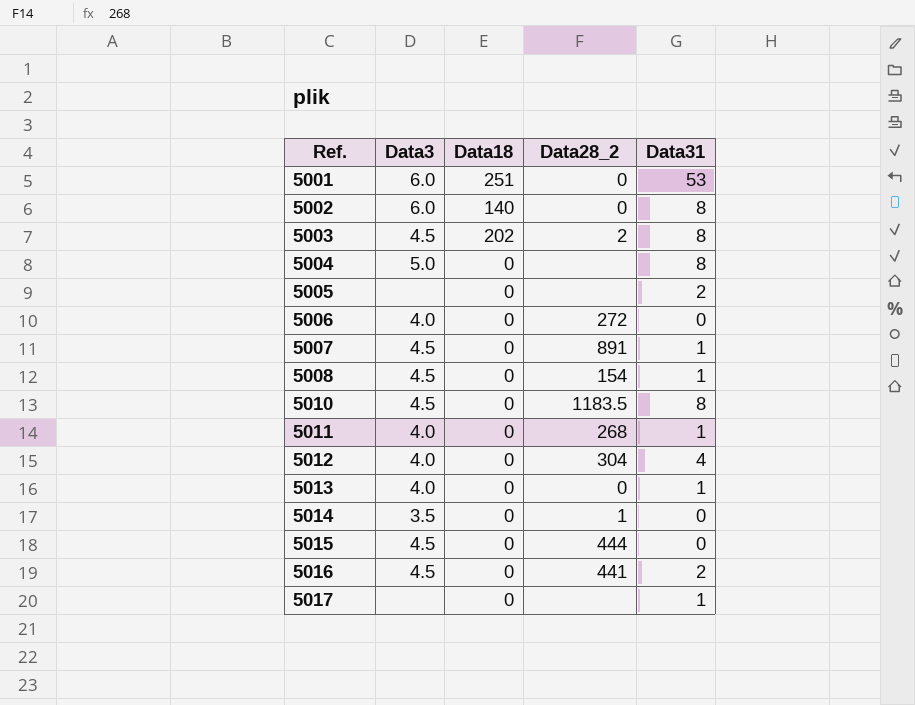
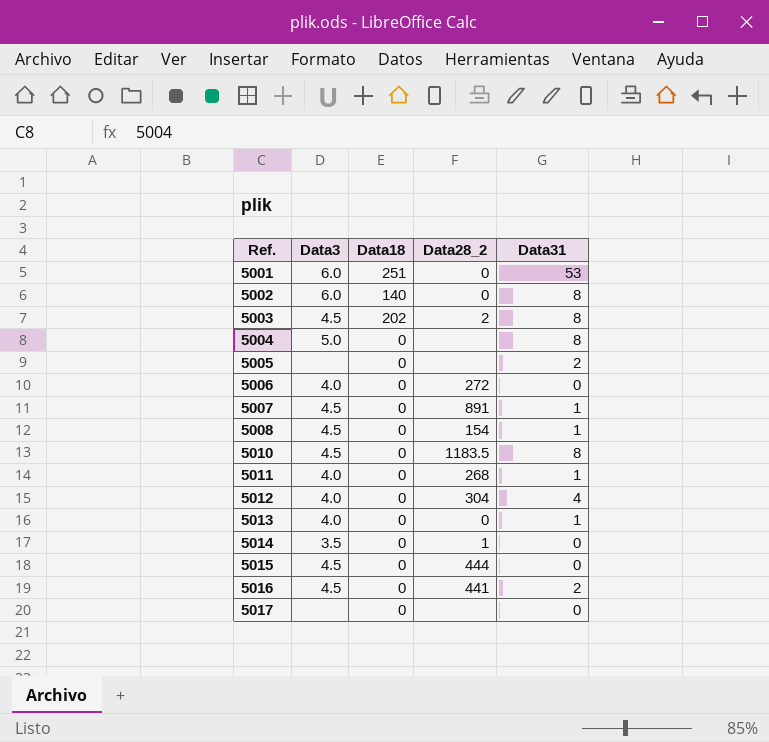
5017 | Data31: 1 -> 0

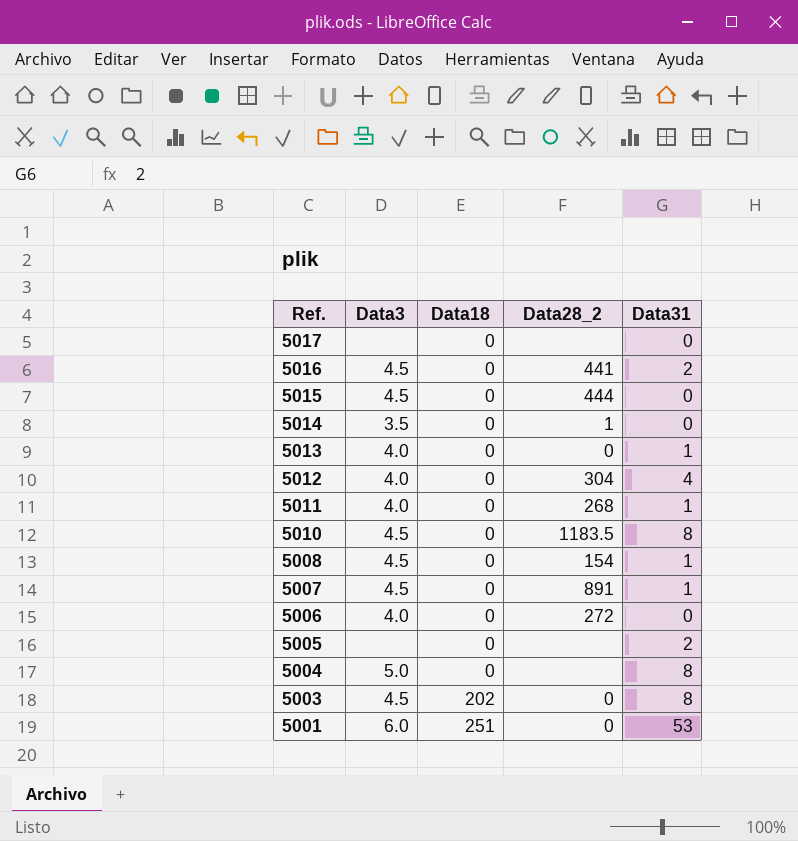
row order: Ref. ascending -> Ref. descending
row 5002: 6.0 | 140 | 0 | 8 -> none
5003 | Data28_2: 2 -> 0

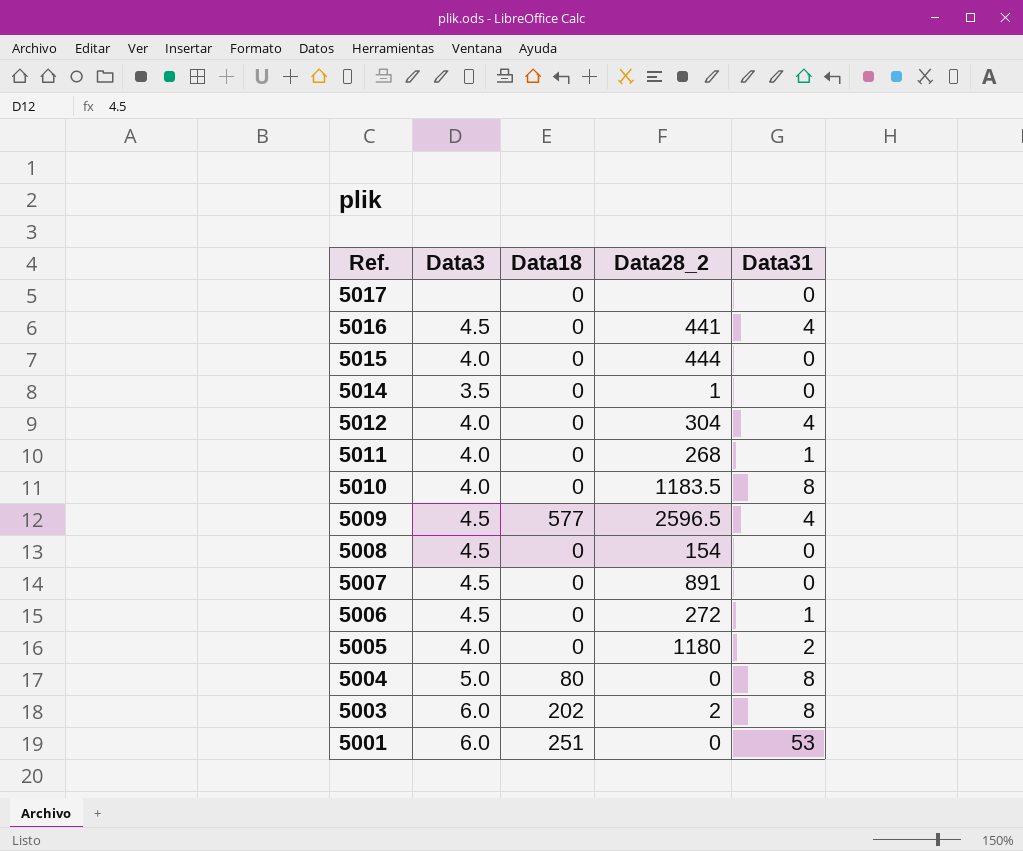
row 5013: 4.0 | 0 | 0 | 1 -> none
5016 | Data31: 2 -> 4
5015 | Data3: 4.5 -> 4.0
5010 | Data3: 4.5 -> 4.0
row 5009: none -> 4.5 | 577 | 2596.5 | 4
5008 | Data31: 1 -> 0
5007 | Data31: 1 -> 0
5006 | Data3: 4.0 -> 4.5
5006 | Data31: 0 -> 1
5005 | Data3: none -> 4.0
5005 | Data28_2: none -> 1180
5004 | Data18: 0 -> 80
5004 | Data28_2: none -> 0
5003 | Data3: 4.5 -> 6.0
5003 | Data28_2: 0 -> 2

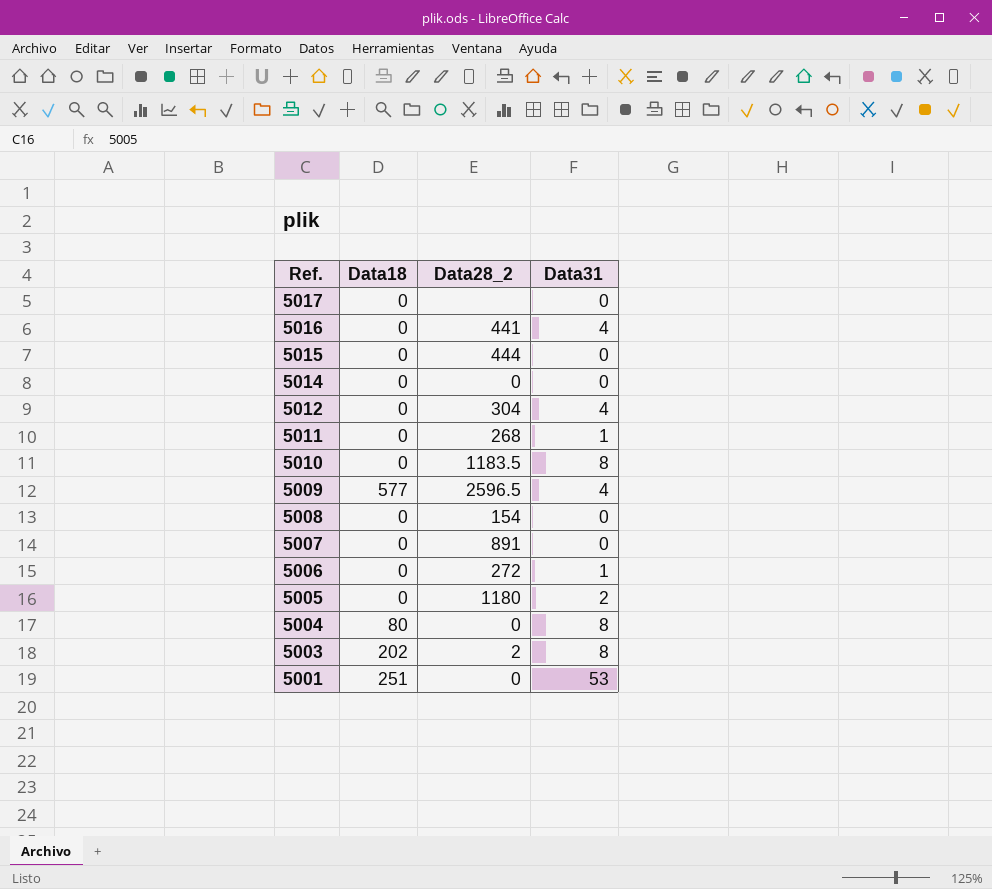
column Data3 | position: 2 -> none
5014 | Data28_2: 1 -> 0

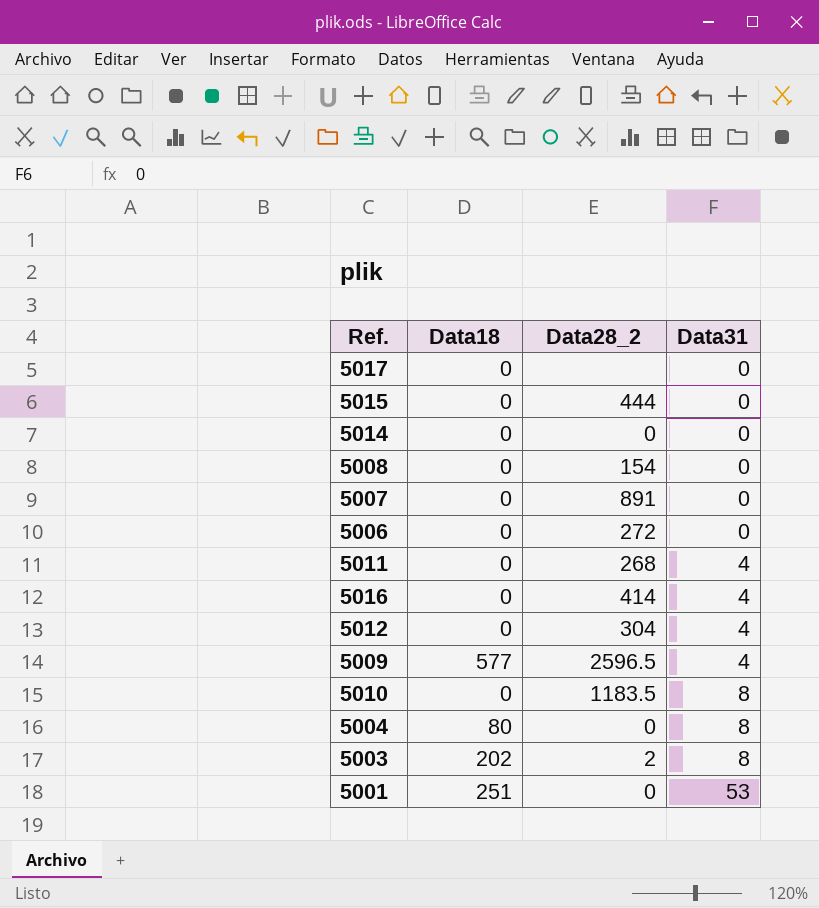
row order: Ref. descending -> Data31 ascending
row 5005: 0 | 1180 | 2 -> none
5006 | Data31: 1 -> 0
5011 | Data31: 1 -> 4
5016 | Data28_2: 441 -> 414

